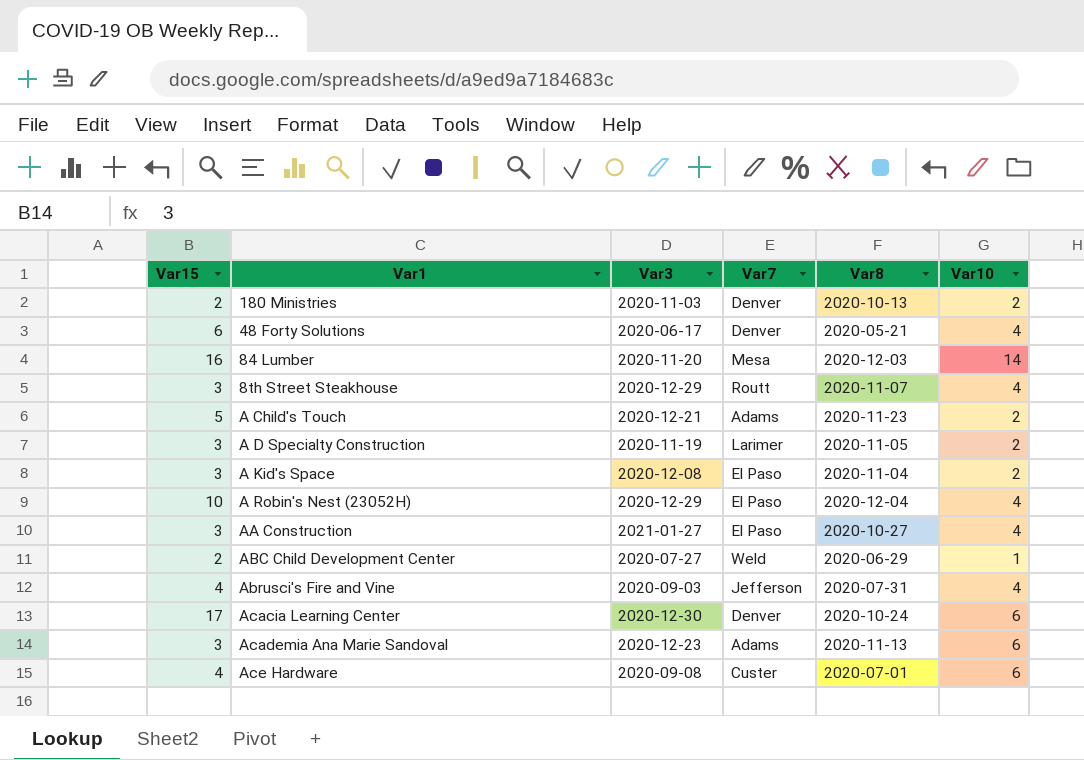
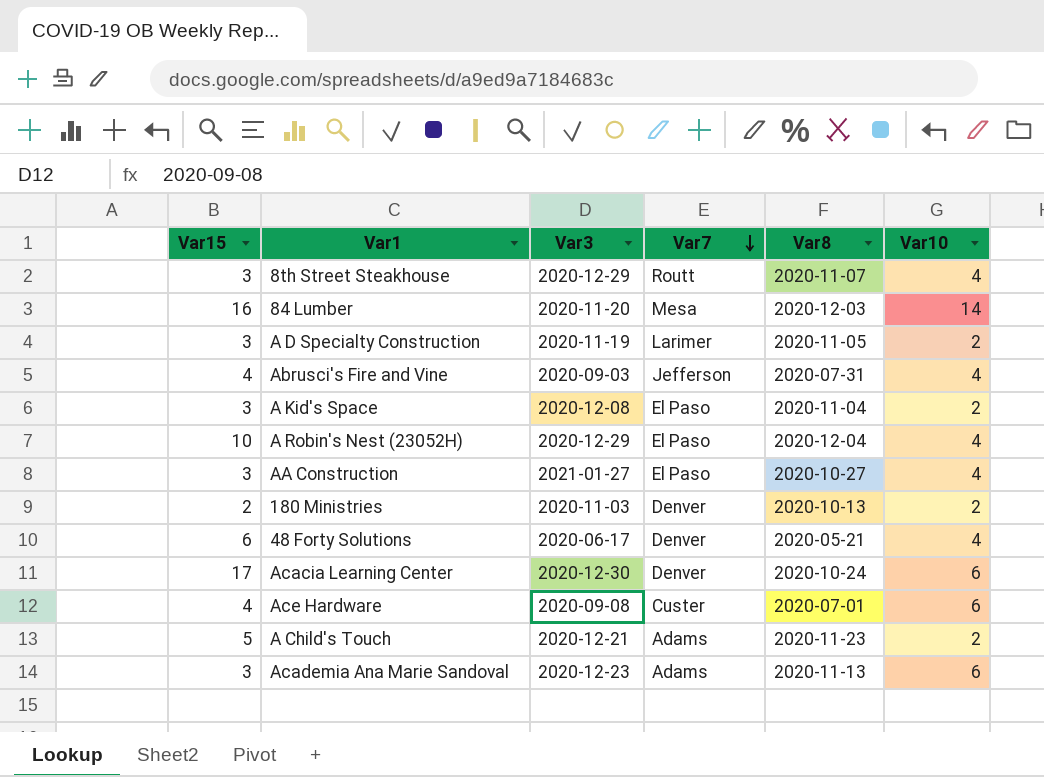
row order: none -> Var7 descending
row ABC Child Development Center: 2 | 2020-07-27 | Weld | 2020-06-29 | 1 -> none

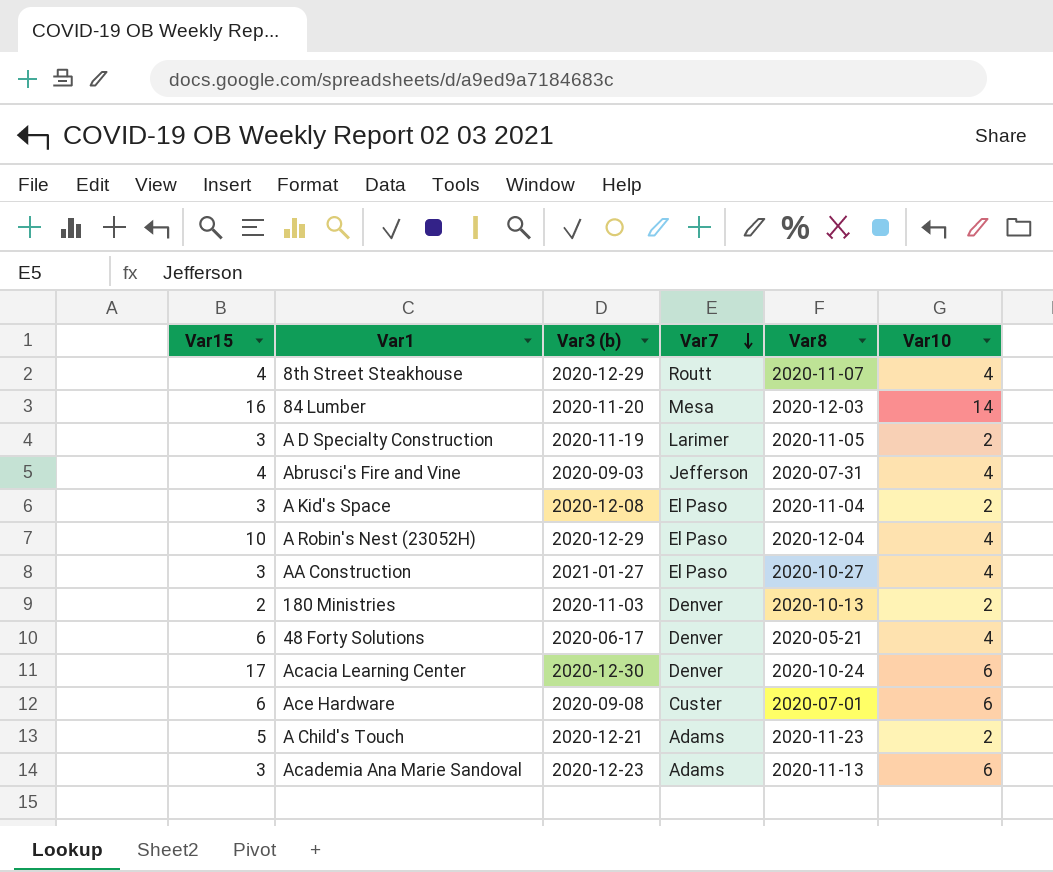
column name: Var3 -> Var3 (b)
8th Street Steakhouse | Var15: 3 -> 4
Ace Hardware | Var15: 4 -> 6

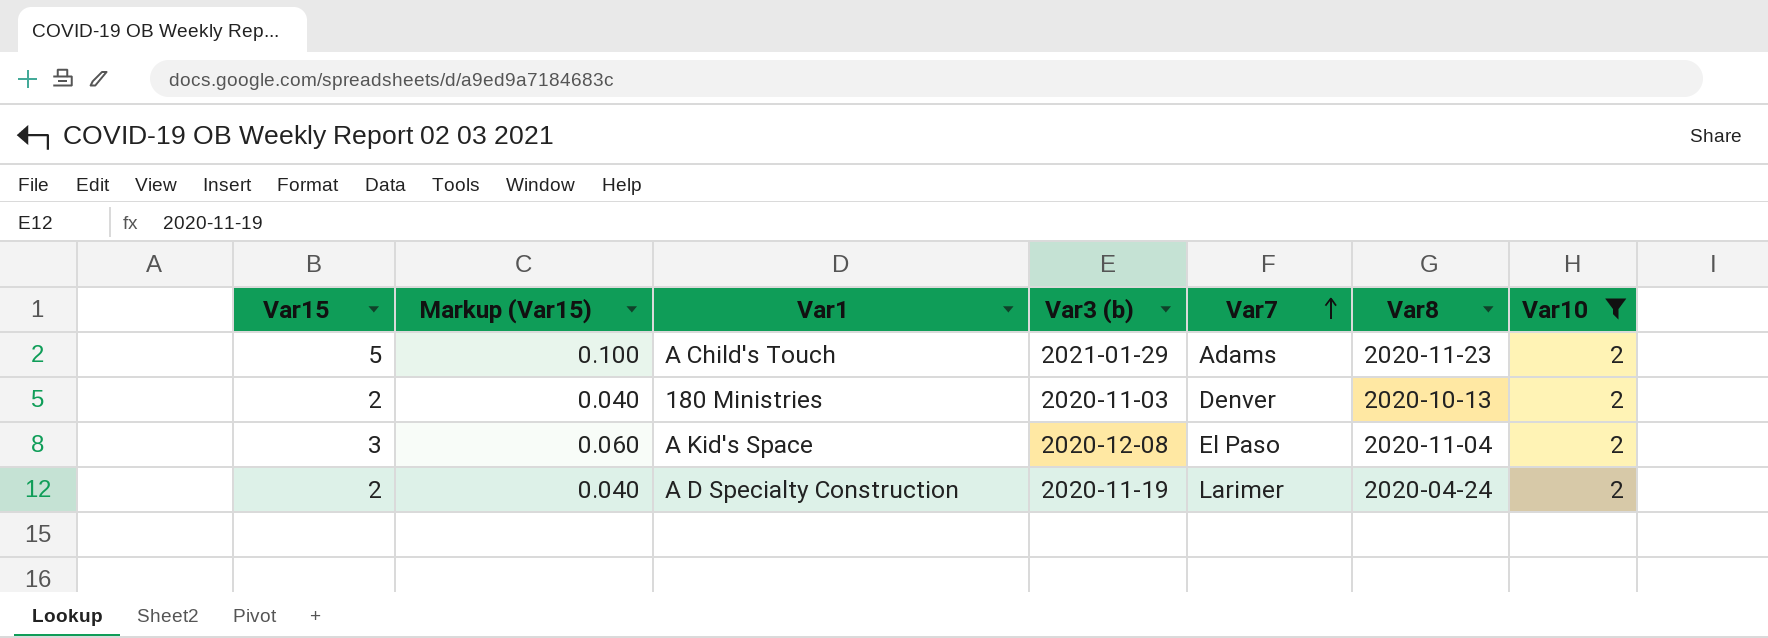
filter: none -> Var10 = 2
row order: Var7 descending -> Var7 ascending
column Markup (Var15) | formula: none -> [Var15] * 0.02
A Child's Touch | Var3 (b): 2020-12-21 -> 2021-01-29
A D Specialty Construction | Var15: 3 -> 2
A D Specialty Construction | Var8: 2020-11-05 -> 2020-04-24

